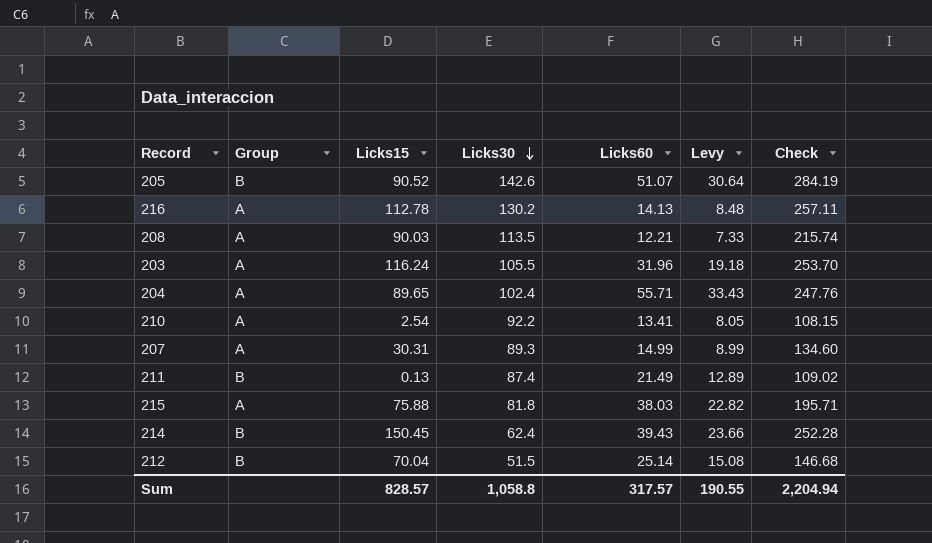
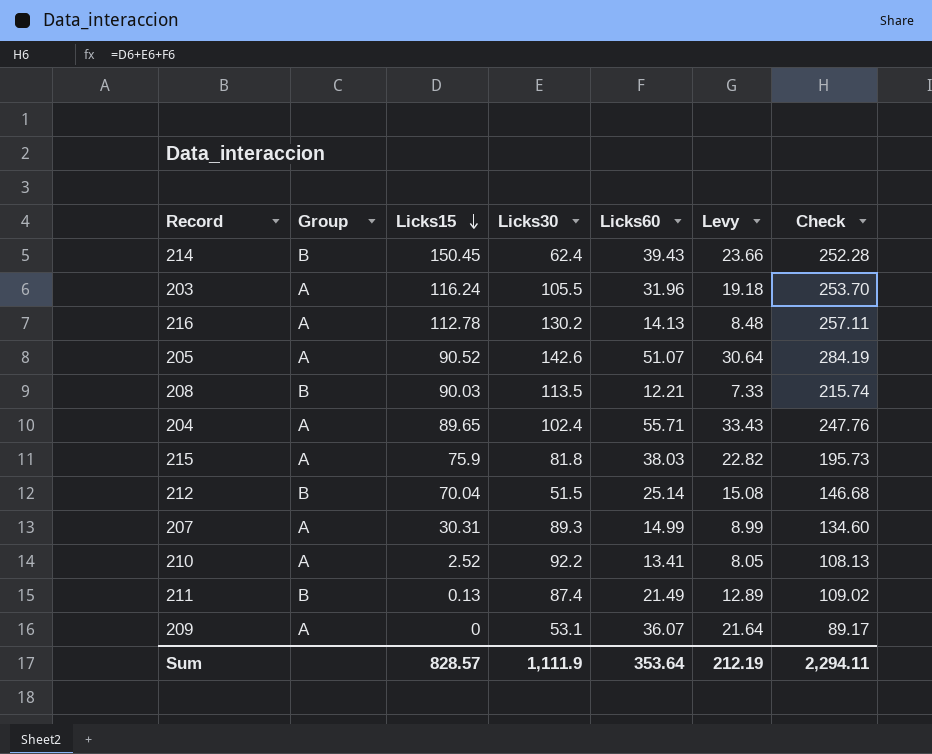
row order: Licks30 descending -> Licks15 descending
205 | Group: B -> A
208 | Group: A -> B
215 | Licks15: 75.88 -> 75.9
215 | Check: 195.71 -> 195.73
210 | Licks15: 2.54 -> 2.52
210 | Check: 108.15 -> 108.13
row 209: none -> A | 0 | 53.1 | 36.07 | 21.64 | 89.17
Sum | Licks30: 1,058.8 -> 1,111.9
Sum | Licks60: 317.57 -> 353.64
Sum | Levy: 190.55 -> 212.19
Sum | Check: 2,204.94 -> 2,294.11

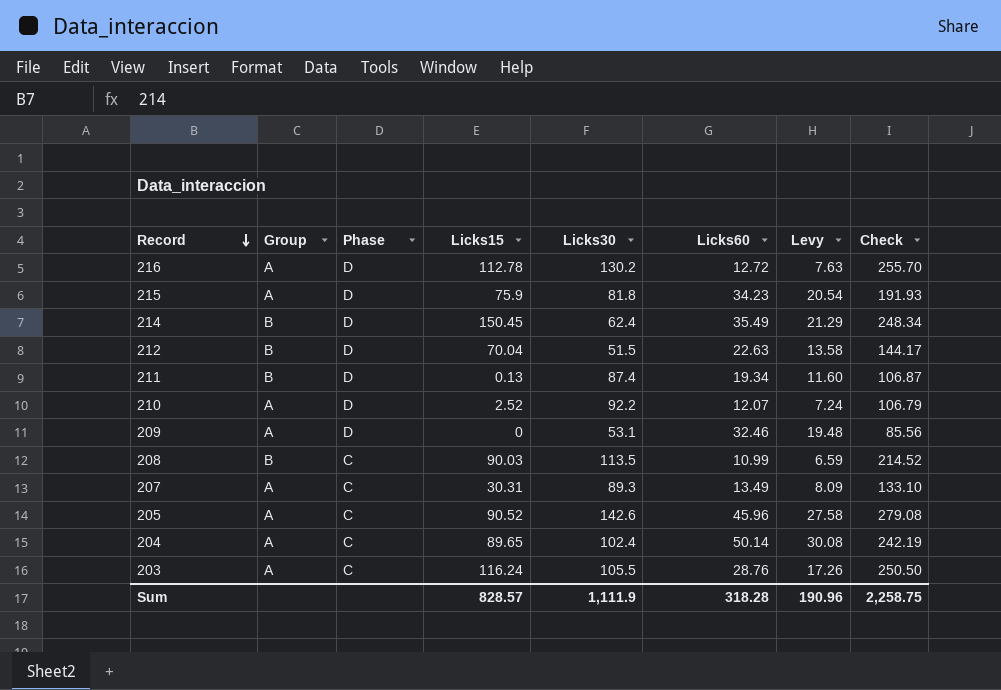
row order: Licks15 descending -> Record descending
column Phase | position: none -> 3
216 | Licks60: 14.13 -> 12.72
216 | Levy: 8.48 -> 7.63
216 | Check: 257.11 -> 255.70
215 | Licks60: 38.03 -> 34.23
215 | Levy: 22.82 -> 20.54
215 | Check: 195.73 -> 191.93
214 | Licks60: 39.43 -> 35.49
214 | Levy: 23.66 -> 21.29
214 | Check: 252.28 -> 248.34
212 | Licks60: 25.14 -> 22.63
212 | Levy: 15.08 -> 13.58
212 | Check: 146.68 -> 144.17
211 | Licks60: 21.49 -> 19.34
211 | Levy: 12.89 -> 11.60
211 | Check: 109.02 -> 106.87
210 | Licks60: 13.41 -> 12.07
210 | Levy: 8.05 -> 7.24
210 | Check: 108.13 -> 106.79
209 | Licks60: 36.07 -> 32.46
209 | Levy: 21.64 -> 19.48
209 | Check: 89.17 -> 85.56
208 | Licks60: 12.21 -> 10.99
208 | Levy: 7.33 -> 6.59
208 | Check: 215.74 -> 214.52
207 | Licks60: 14.99 -> 13.49
207 | Levy: 8.99 -> 8.09
207 | Check: 134.60 -> 133.10
205 | Licks60: 51.07 -> 45.96
205 | Levy: 30.64 -> 27.58
205 | Check: 284.19 -> 279.08
204 | Licks60: 55.71 -> 50.14
204 | Levy: 33.43 -> 30.08
204 | Check: 247.76 -> 242.19
203 | Licks60: 31.96 -> 28.76
203 | Levy: 19.18 -> 17.26
203 | Check: 253.70 -> 250.50
Sum | Licks60: 353.64 -> 318.28
Sum | Levy: 212.19 -> 190.96
Sum | Check: 2,294.11 -> 2,258.75

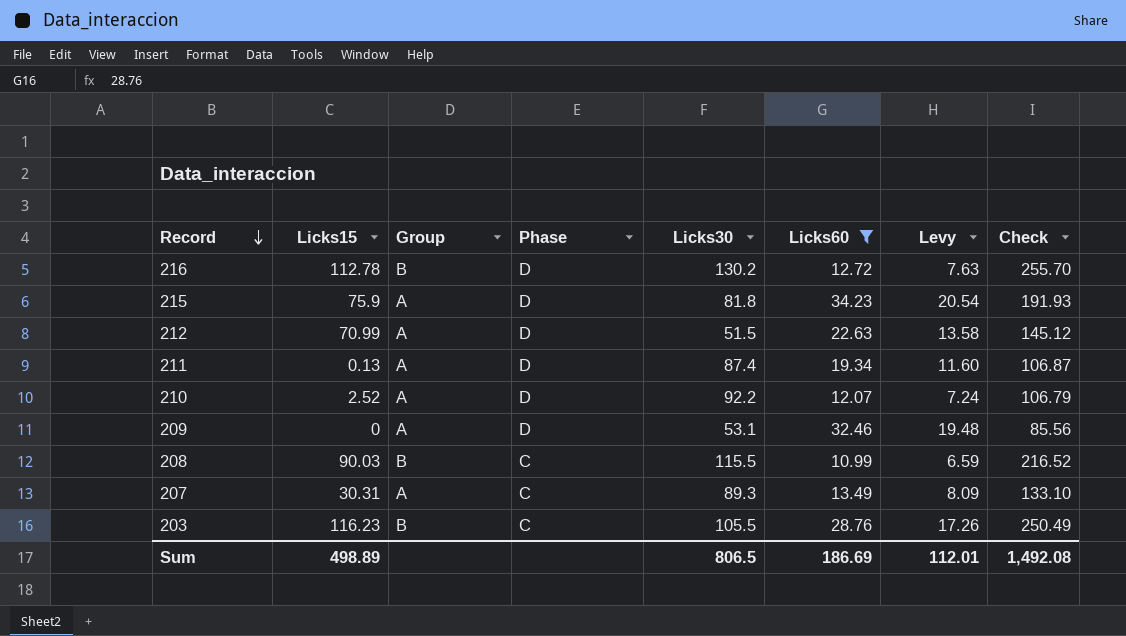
filter: none -> Licks60 <= 34.23
column Licks15 | position: 4 -> 2
216 | Group: A -> B
212 | Licks15: 70.04 -> 70.99
212 | Group: B -> A
212 | Check: 144.17 -> 145.12
211 | Group: B -> A
208 | Licks30: 113.5 -> 115.5
208 | Check: 214.52 -> 216.52
203 | Licks15: 116.24 -> 116.23
203 | Group: A -> B
203 | Check: 250.50 -> 250.49
Sum | Licks15: 828.57 -> 498.89
Sum | Licks30: 1,111.9 -> 806.5
Sum | Licks60: 318.28 -> 186.69
Sum | Levy: 190.96 -> 112.01
Sum | Check: 2,258.75 -> 1,492.08

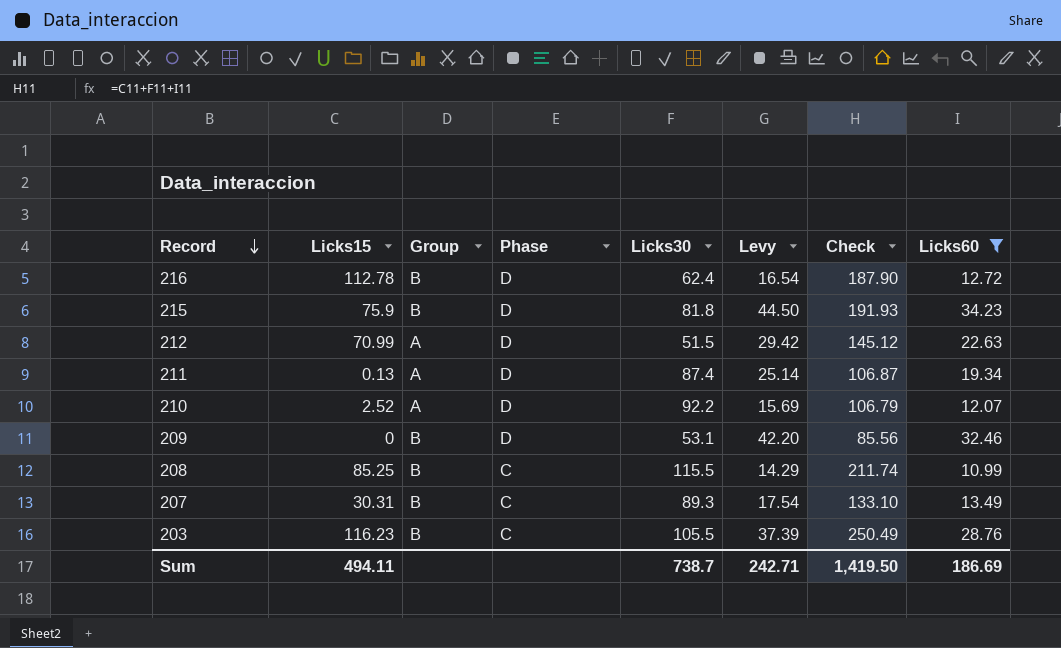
column Levy | formula: [Licks60] * 0.6 -> [Licks60] * 1.3
column Licks60 | position: 6 -> 8
216 | Licks30: 130.2 -> 62.4
216 | Check: 255.70 -> 187.90
215 | Group: A -> B
209 | Group: A -> B
208 | Licks15: 90.03 -> 85.25
208 | Check: 216.52 -> 211.74
207 | Group: A -> B
Sum | Licks15: 498.89 -> 494.11
Sum | Licks30: 806.5 -> 738.7
Sum | Levy: 112.01 -> 242.71
Sum | Check: 1,492.08 -> 1,419.50

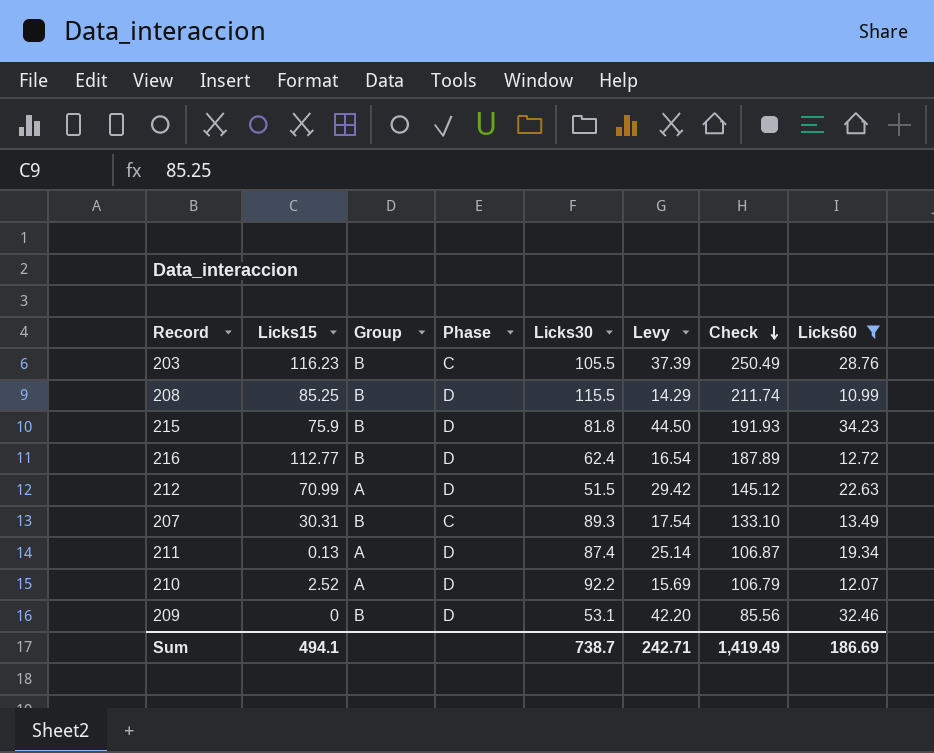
row order: Record descending -> Check descending
208 | Phase: C -> D
216 | Licks15: 112.78 -> 112.77
216 | Check: 187.90 -> 187.89
Sum | Licks15: 494.11 -> 494.1
Sum | Check: 1,419.50 -> 1,419.49

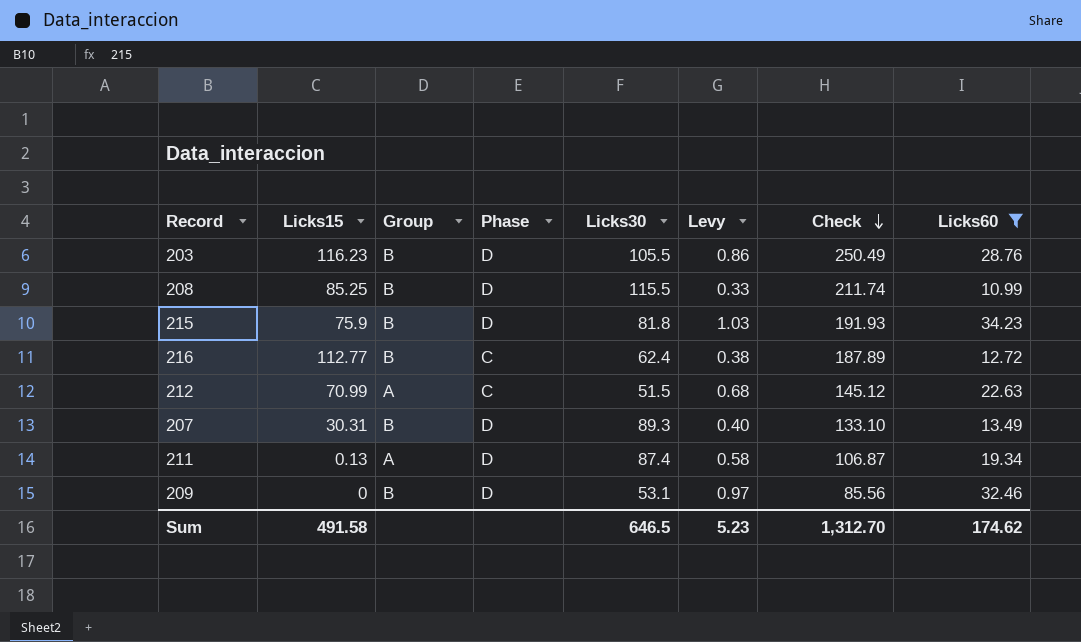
column Levy | formula: [Licks60] * 1.3 -> [Licks60] * 0.03
row 210: 2.52 | A | D | 92.2 | 15.69 | 106.79 | 12.07 -> none
203 | Phase: C -> D
216 | Phase: D -> C
212 | Phase: D -> C
207 | Phase: C -> D
Sum | Licks15: 494.1 -> 491.58
Sum | Licks30: 738.7 -> 646.5
Sum | Levy: 242.71 -> 5.23
Sum | Check: 1,419.49 -> 1,312.70
Sum | Licks60: 186.69 -> 174.62

